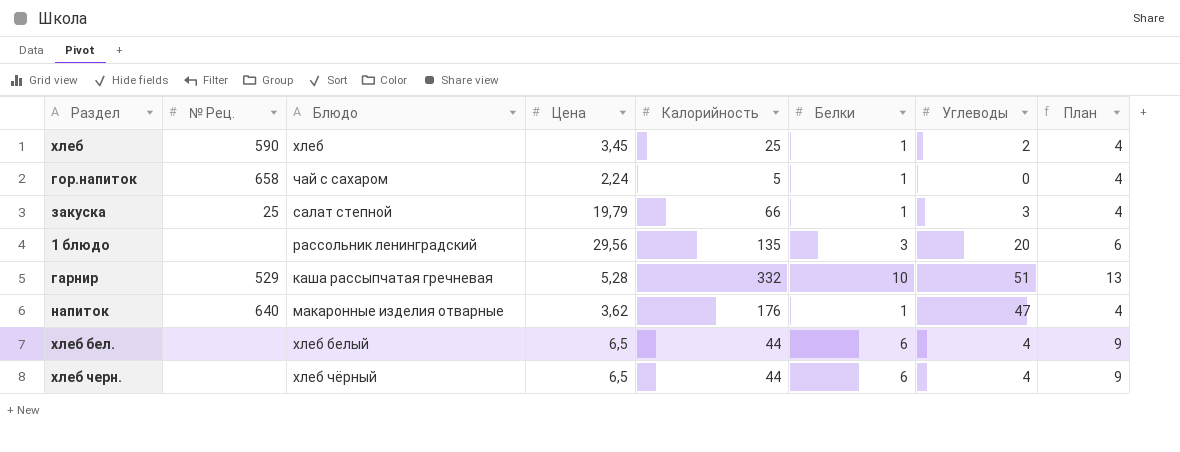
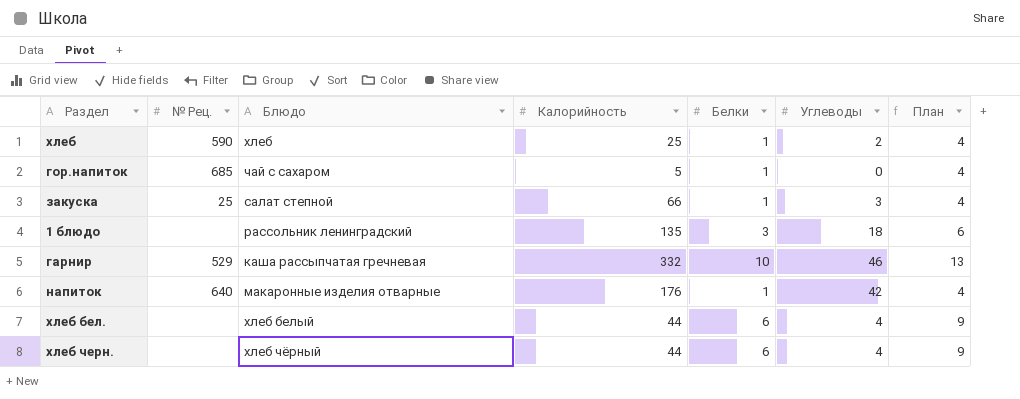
column Цена | position: 4 -> none
гор.напиток | № Рец.: 658 -> 685
1 блюдо | Углеводы: 20 -> 18
гарнир | Углеводы: 51 -> 46
напиток | Углеводы: 47 -> 42

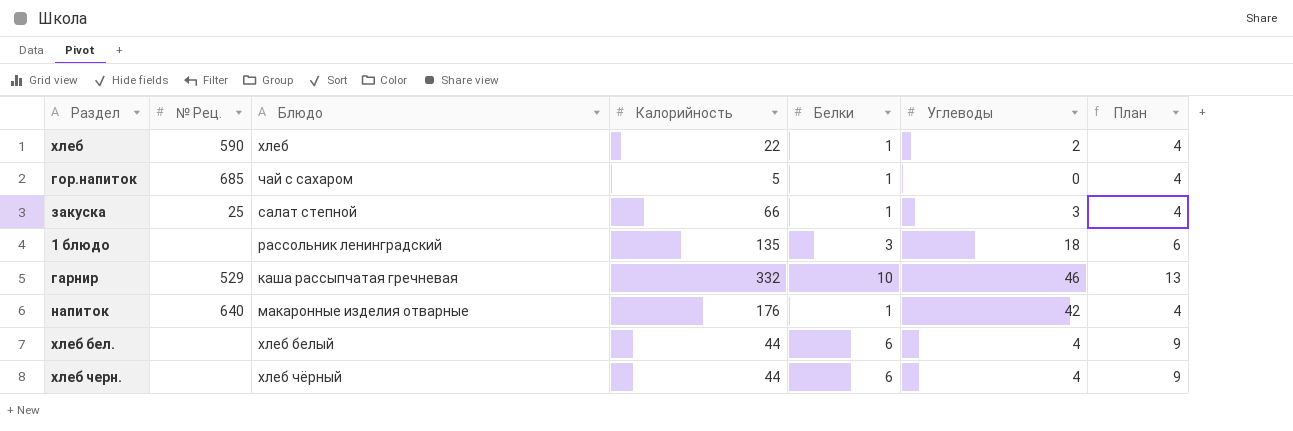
хлеб | Калорийность: 25 -> 22

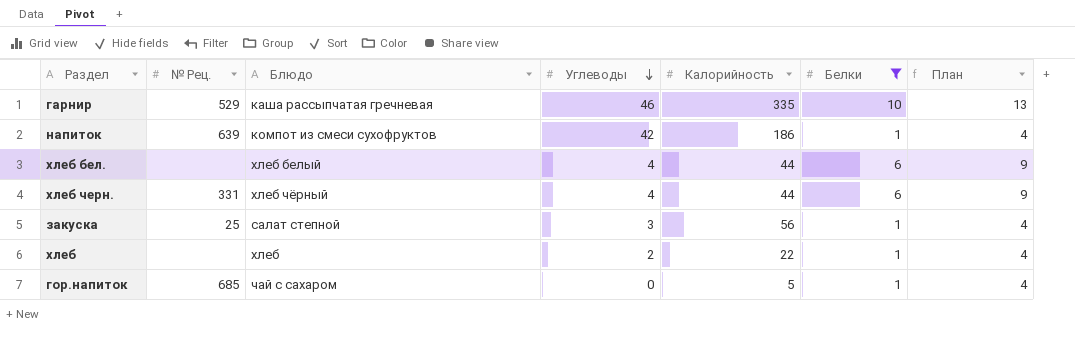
filter: none -> Белки != 3
row order: none -> Углеводы descending
column Углеводы | position: 6 -> 4
гарнир | Калорийность: 332 -> 335
напиток | № Рец.: 640 -> 639
напиток | Блюдо: макаронные изделия отварные -> компот из смеси сухофруктов
напиток | Калорийность: 176 -> 186
хлеб черн. | № Рец.: none -> 331
закуска | Калорийность: 66 -> 56
хлеб | № Рец.: 590 -> none

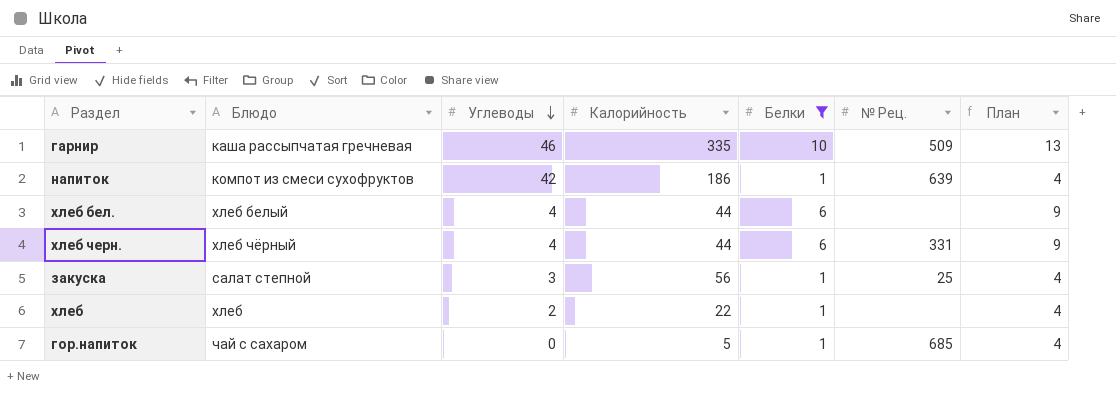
column № Рец. | position: 2 -> 6
гарнир | № Рец.: 529 -> 509

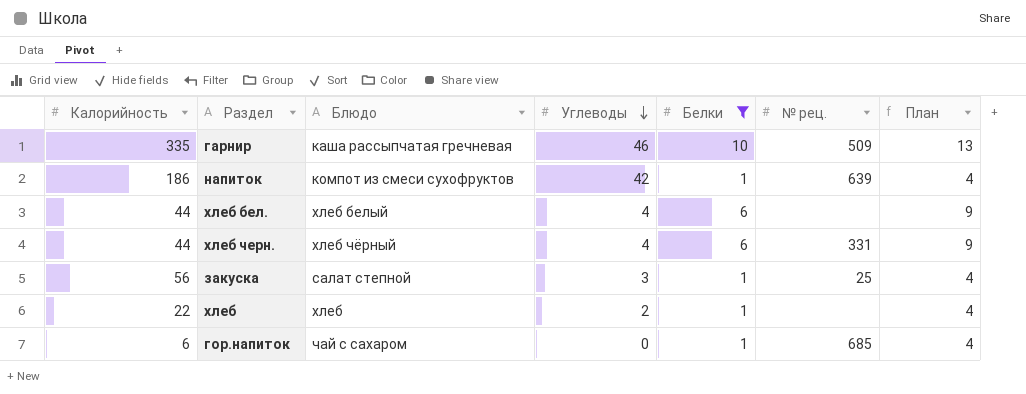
column Калорийность | position: 4 -> 1
column name: № Рец. -> № рец.
гор.напиток | Калорийность: 5 -> 6

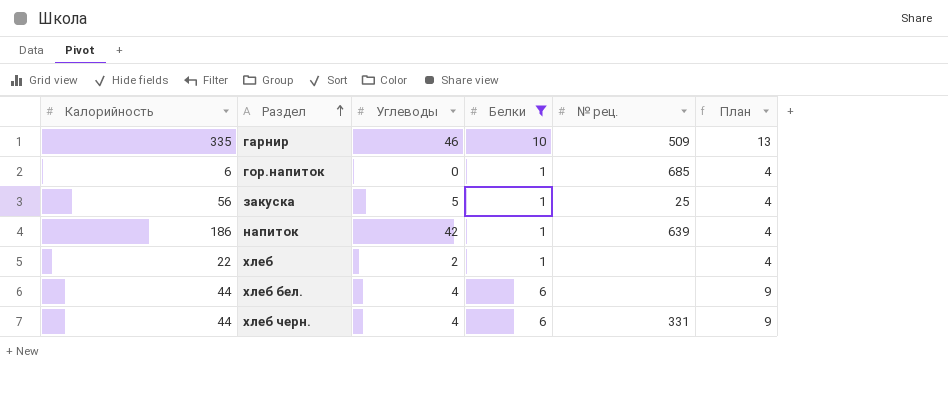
row order: Углеводы descending -> Раздел ascending
column Блюдо | position: 3 -> none
закуска | Углеводы: 3 -> 5

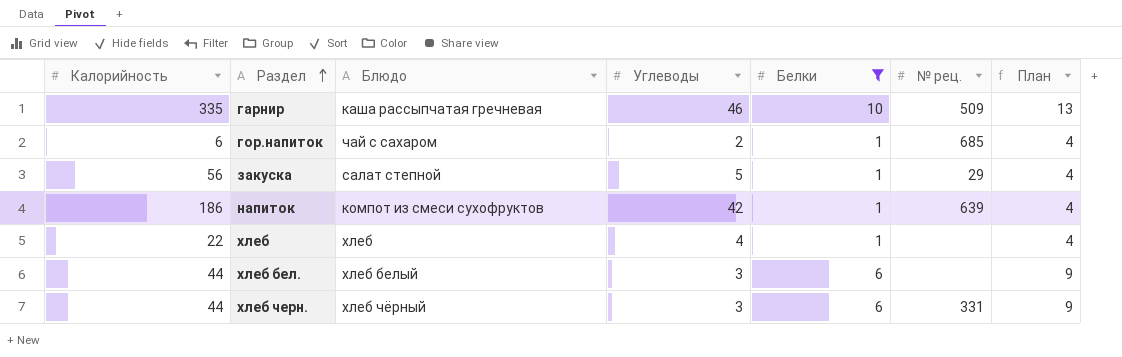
column Блюдо | position: none -> 3
гор.напиток | Углеводы: 0 -> 2
закуска | № рец.: 25 -> 29
хлеб | Углеводы: 2 -> 4
хлеб бел. | Углеводы: 4 -> 3
хлеб черн. | Углеводы: 4 -> 3

